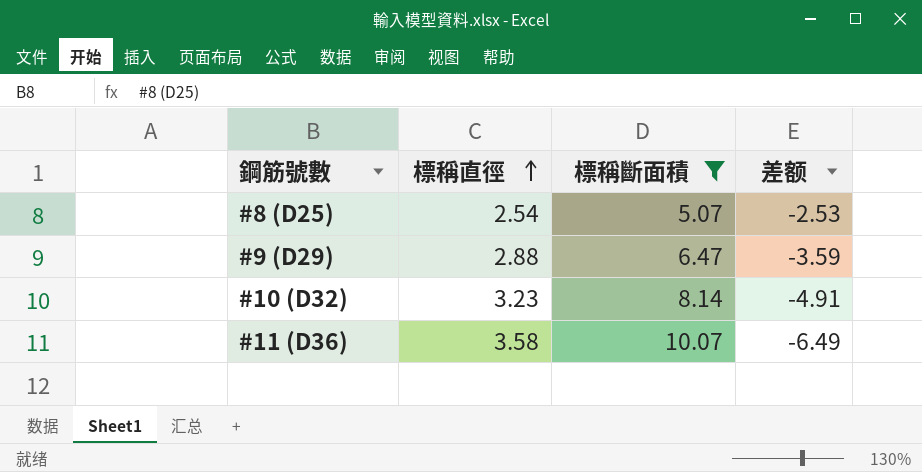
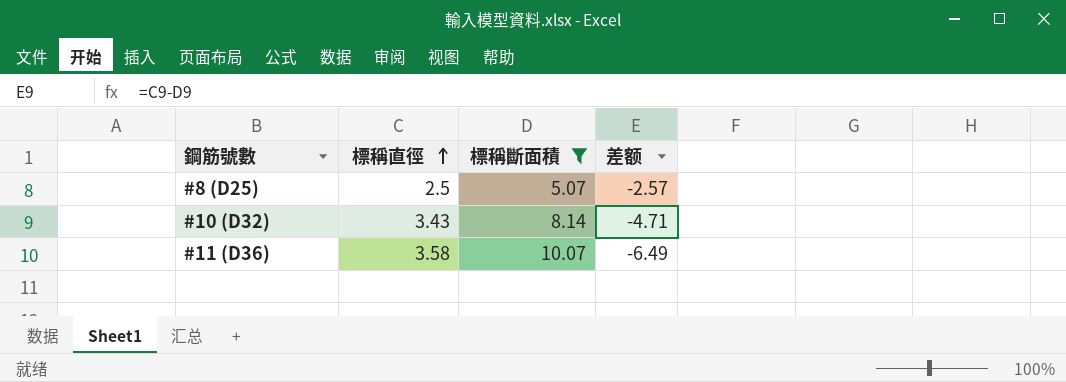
row #9 (D29): 2.88 | 6.47 | -3.59 -> none
#8 (D25) | 標稱直徑: 2.54 -> 2.5
#8 (D25) | 差额: -2.53 -> -2.57
#10 (D32) | 標稱直徑: 3.23 -> 3.43
#10 (D32) | 差额: -4.91 -> -4.71

